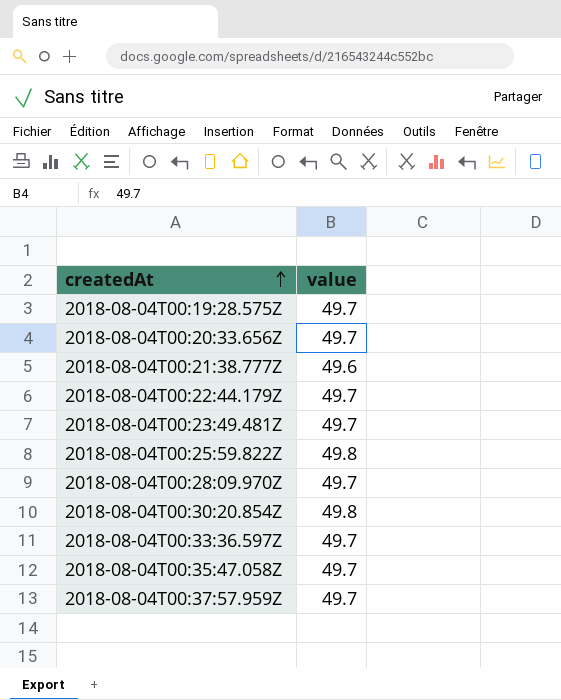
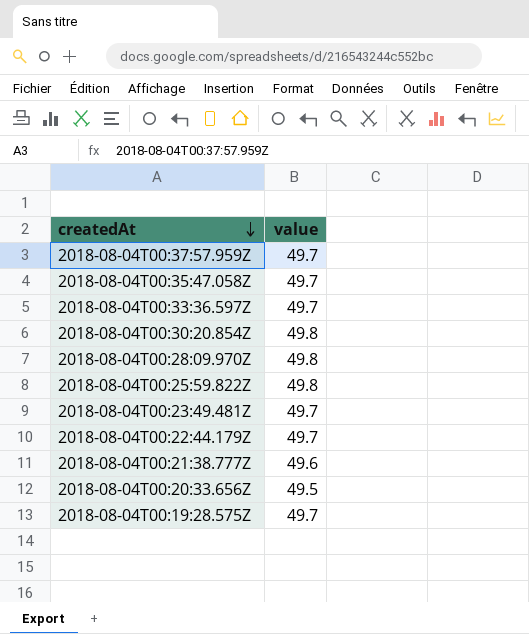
row order: createdAt ascending -> createdAt descending
2018-08-04T00:28:09.970Z | value: 49.7 -> 49.8
2018-08-04T00:20:33.656Z | value: 49.7 -> 49.5

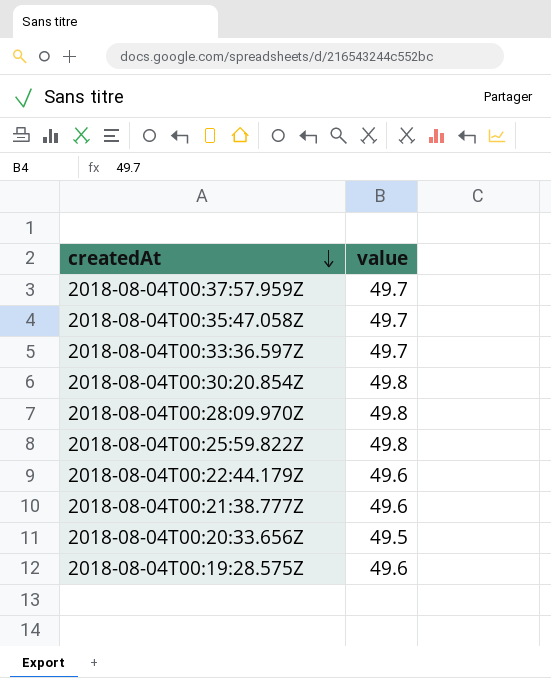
row 2018-08-04T00:23:49.481Z: 49.7 -> none
2018-08-04T00:22:44.179Z | value: 49.7 -> 49.6
2018-08-04T00:19:28.575Z | value: 49.7 -> 49.6

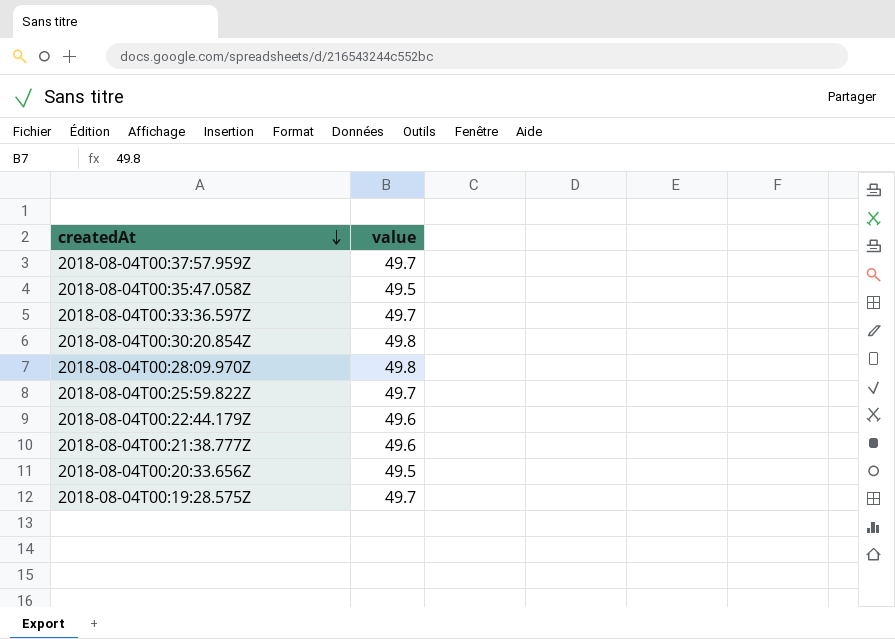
2018-08-04T00:35:47.058Z | value: 49.7 -> 49.5
2018-08-04T00:25:59.822Z | value: 49.8 -> 49.7
2018-08-04T00:19:28.575Z | value: 49.6 -> 49.7

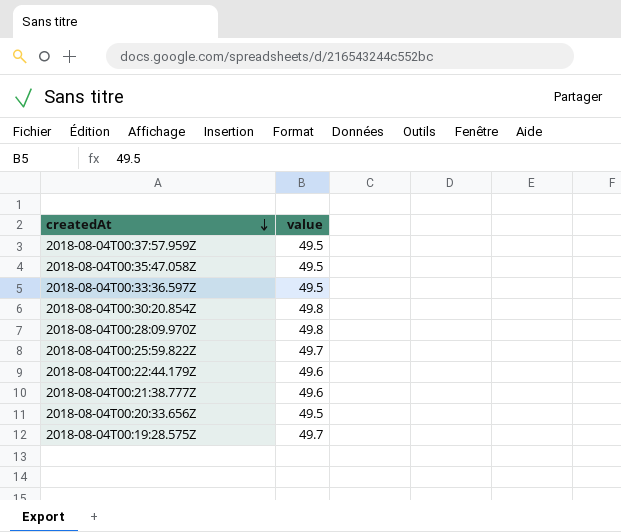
2018-08-04T00:37:57.959Z | value: 49.7 -> 49.5
2018-08-04T00:33:36.597Z | value: 49.7 -> 49.5

